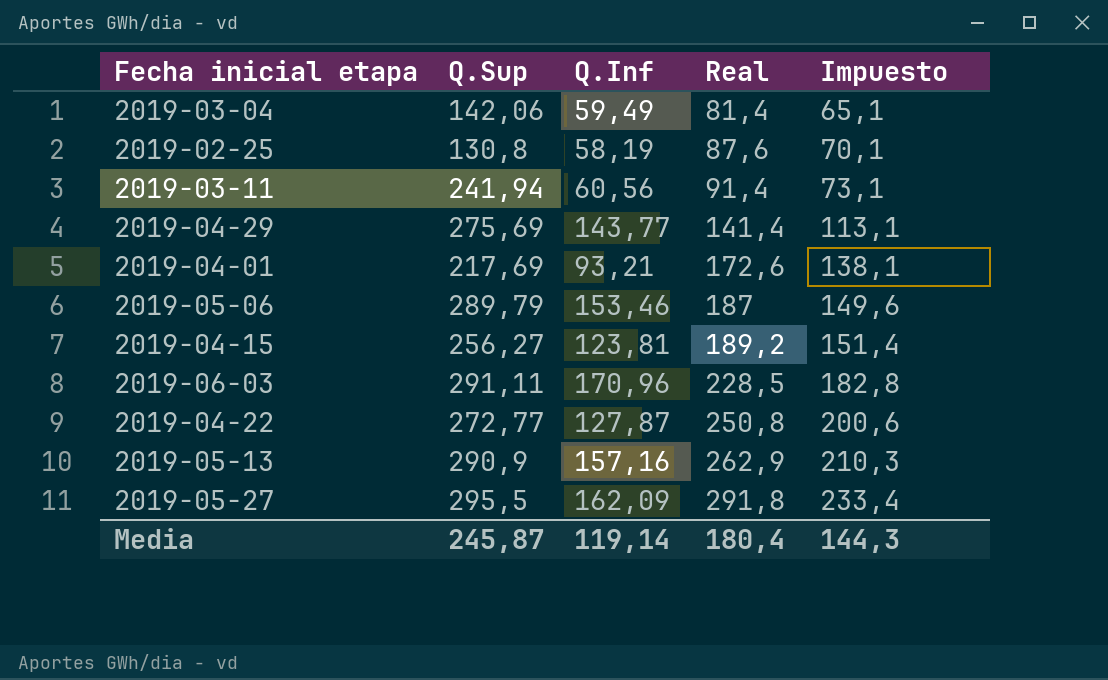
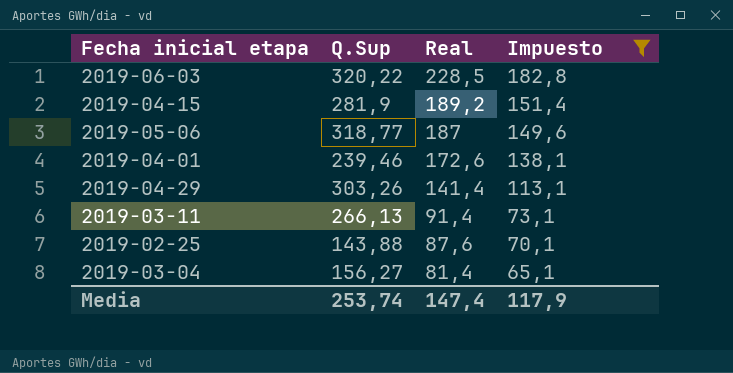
filter: none -> Impuesto <= 182,8
row order: Real ascending -> Real descending
column Q.Inf | position: 3 -> none
2019-06-03 | Q.Sup: 291,11 -> 320,22
2019-04-15 | Q.Sup: 256,27 -> 281,9
2019-05-06 | Q.Sup: 289,79 -> 318,77
2019-04-01 | Q.Sup: 217,69 -> 239,46
2019-04-29 | Q.Sup: 275,69 -> 303,26
2019-03-11 | Q.Sup: 241,94 -> 266,13
2019-02-25 | Q.Sup: 130,8 -> 143,88
2019-03-04 | Q.Sup: 142,06 -> 156,27
Media | Q.Sup: 245,87 -> 253,74
Media | Real: 180,4 -> 147,4
Media | Impuesto: 144,3 -> 117,9

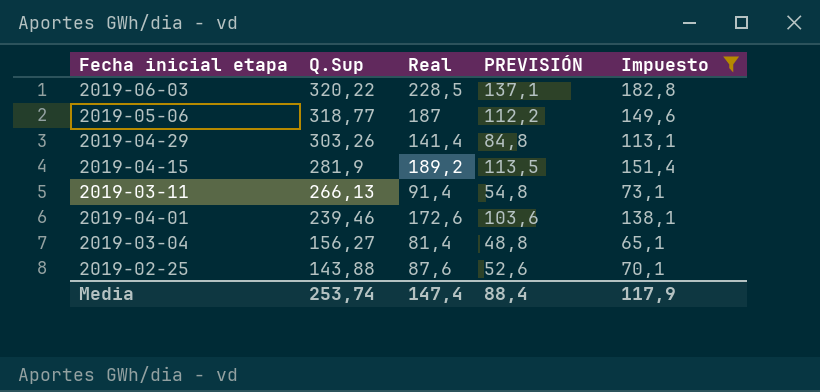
row order: Real descending -> Q.Sup descending
column PREVISIÓN | formula: none -> [Real] * 0,6

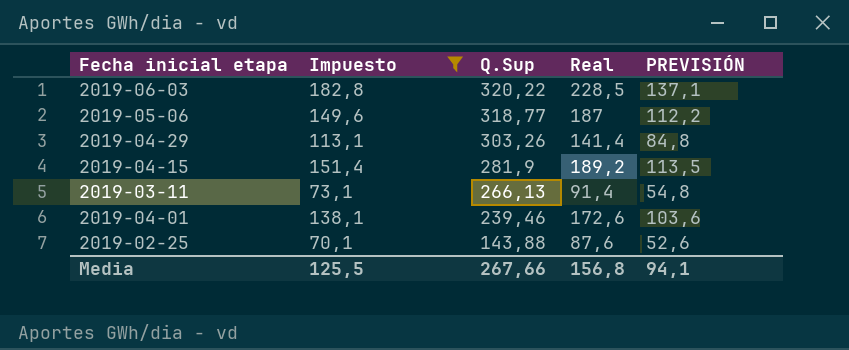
column Impuesto | position: 5 -> 2
row 2019-03-04: 156,27 | 81,4 | 48,8 | 65,1 -> none
Media | Impuesto: 117,9 -> 125,5
Media | Q.Sup: 253,74 -> 267,66
Media | Real: 147,4 -> 156,8
Media | PREVISIÓN: 88,4 -> 94,1

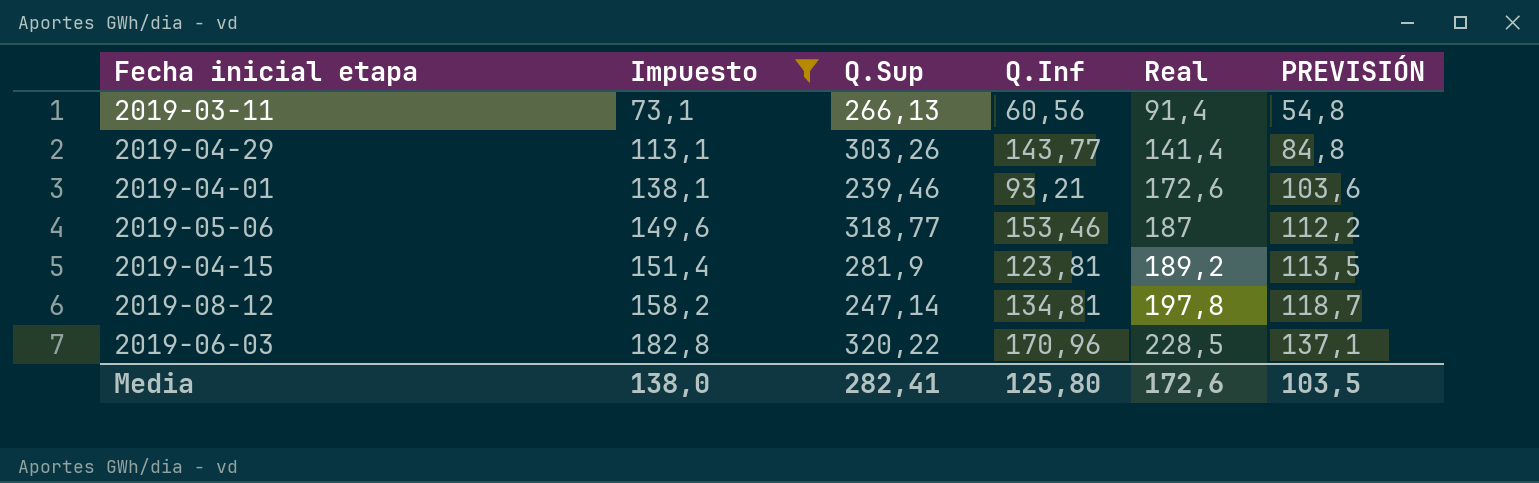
row order: Q.Sup descending -> Impuesto ascending
column Q.Inf | position: none -> 4
row 2019-02-25: 70,1 | 143,88 | 87,6 | 52,6 -> none
row 2019-08-12: none -> 158,2 | 247,14 | 134,81 | 197,8 | 118,7
Media | Impuesto: 125,5 -> 138,0
Media | Q.Sup: 267,66 -> 282,41
Media | Real: 156,8 -> 172,6
Media | PREVISIÓN: 94,1 -> 103,5

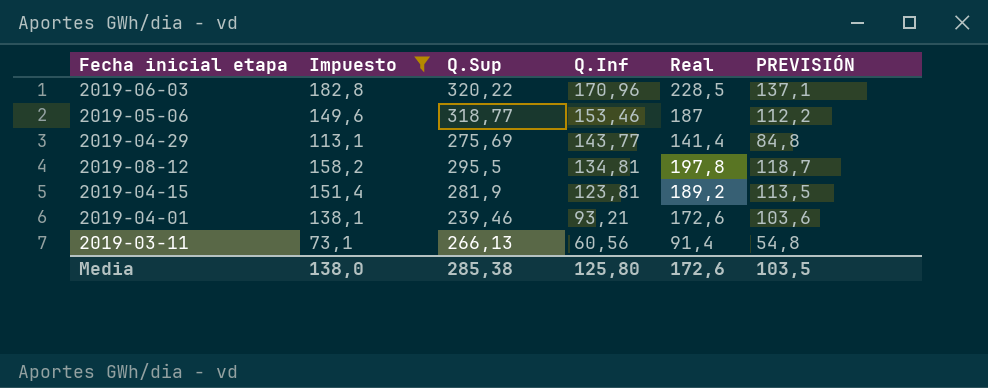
row order: Impuesto ascending -> Q.Inf descending
2019-04-29 | Q.Sup: 303,26 -> 275,69
2019-08-12 | Q.Sup: 247,14 -> 295,5
Media | Q.Sup: 282,41 -> 285,38

